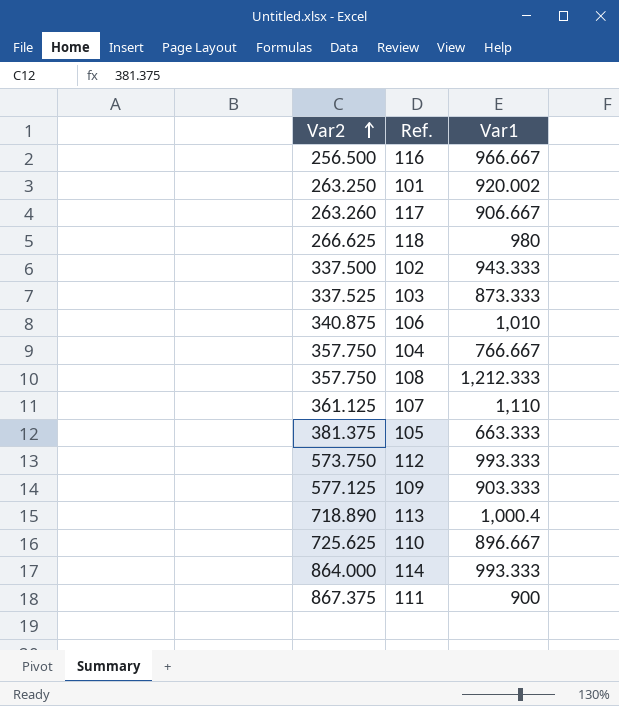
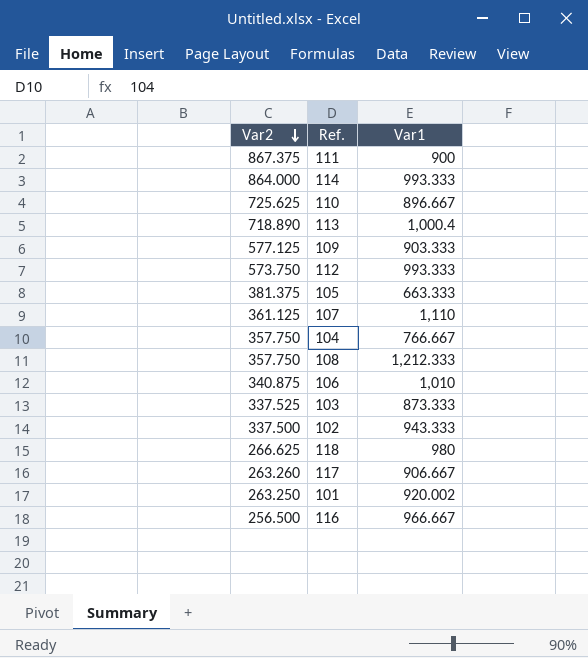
row order: Var2 ascending -> Var2 descending

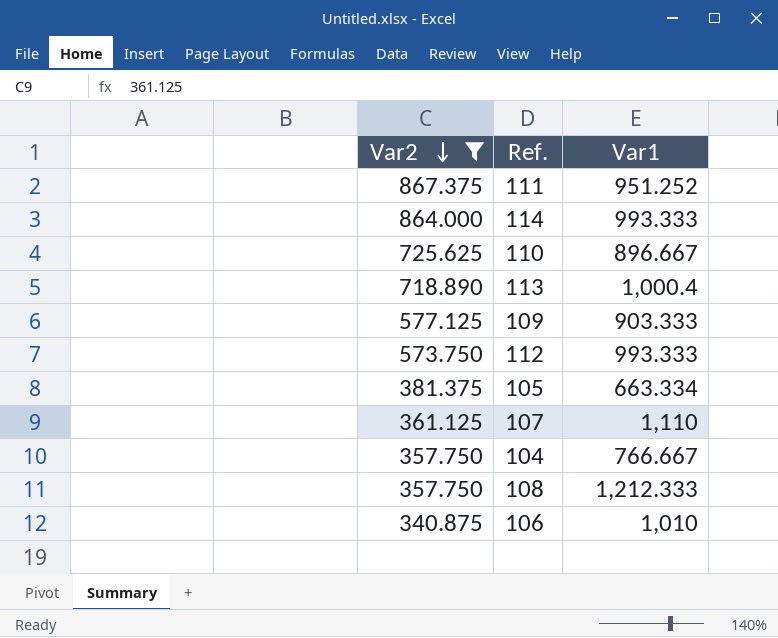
filter: none -> Var2 >= 340.875
111 | Var1: 900 -> 951.252
105 | Var1: 663.333 -> 663.334

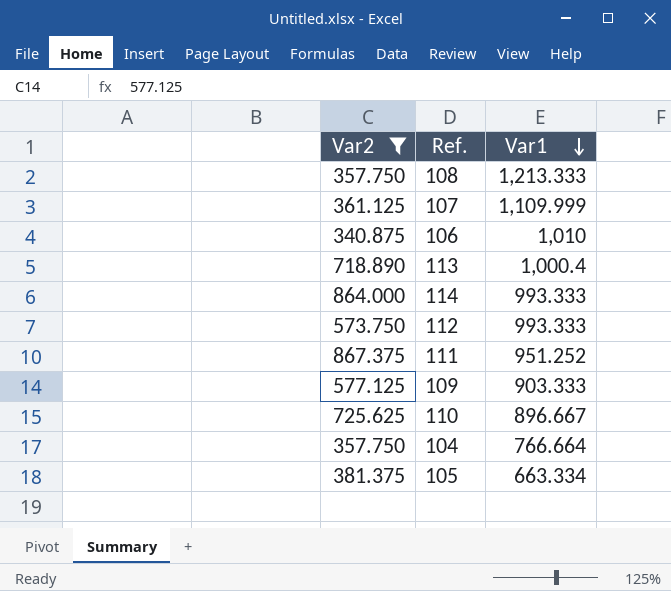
row order: Var2 descending -> Var1 descending
108 | Var1: 1,212.333 -> 1,213.333
107 | Var1: 1,110 -> 1,109.999
104 | Var1: 766.667 -> 766.664

